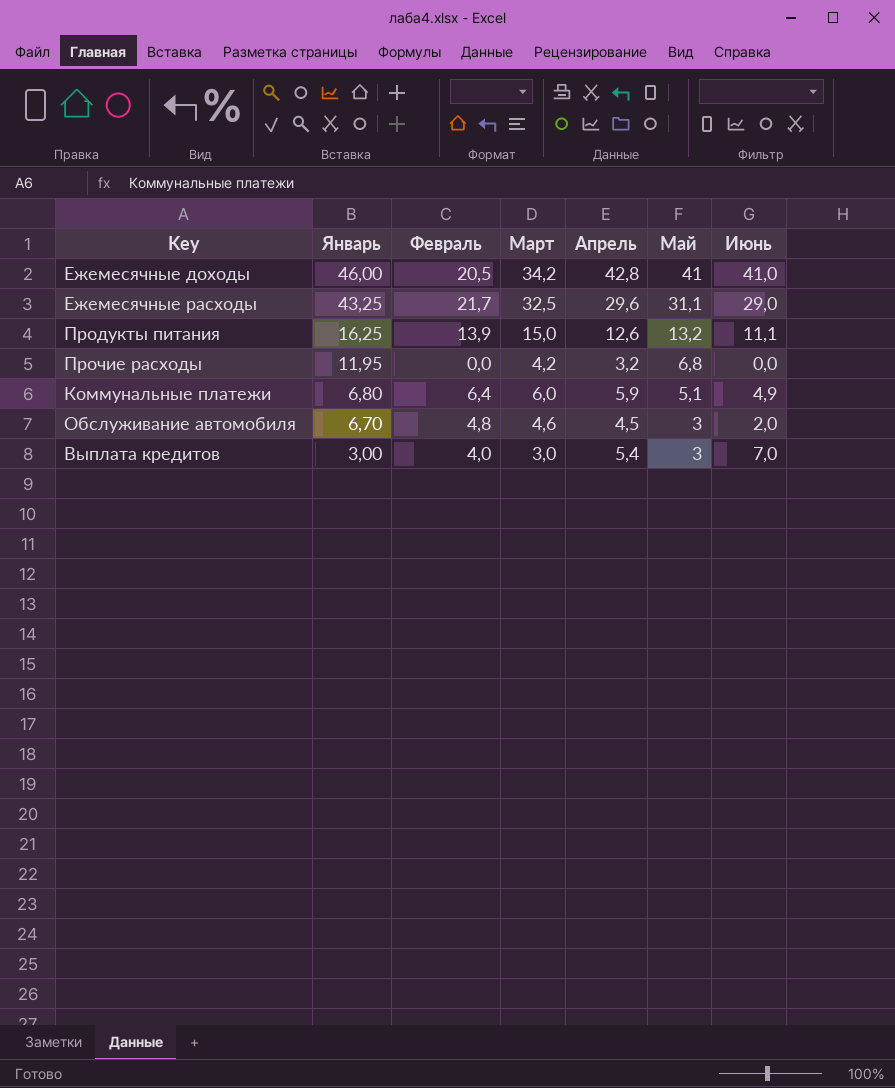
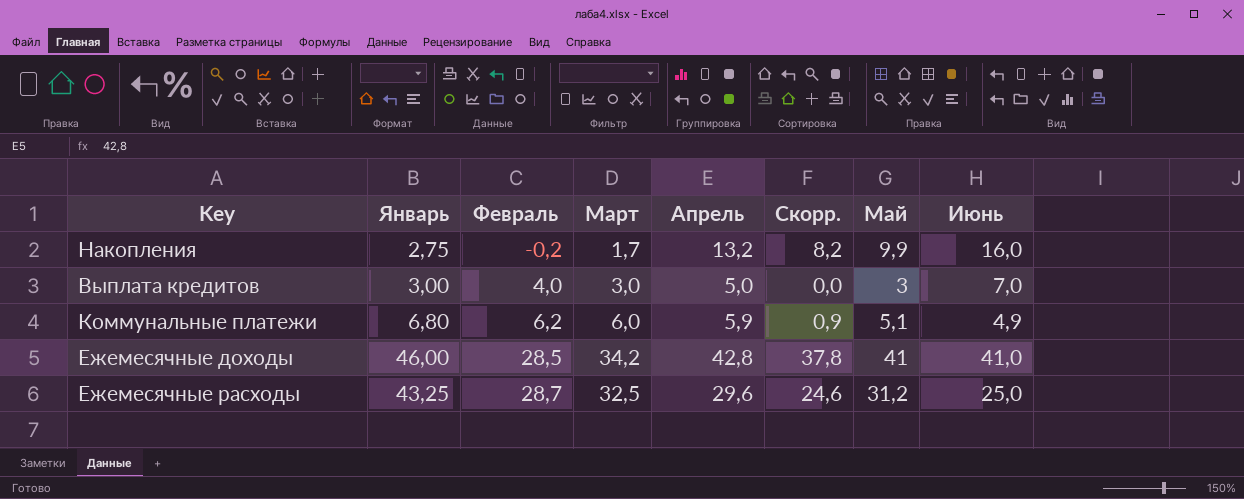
row order: Январь descending -> Февраль ascending
column Скорр. | formula: none -> [Апрель] - 5
row Продукты питания: 16,25 | 13,9 | 15,0 | 12,6 | 13,2 | 11,1 -> none
row Прочие расходы: 11,95 | 0,0 | 4,2 | 3,2 | 6,8 | 0,0 -> none
row Обслуживание автомобиля: 6,70 | 4,8 | 4,6 | 4,5 | 3 | 2,0 -> none
row Накопления: none -> 2,75 | -0,2 | 1,7 | 13,2 | 8,2 | 9,9 | 16,0
Выплата кредитов | Апрель: 5,4 -> 5,0
Коммунальные платежи | Февраль: 6,4 -> 6,2
Ежемесячные доходы | Февраль: 20,5 -> 28,5
Ежемесячные расходы | Февраль: 21,7 -> 28,7
Ежемесячные расходы | Май: 31,1 -> 31,2
Ежемесячные расходы | Июнь: 29,0 -> 25,0

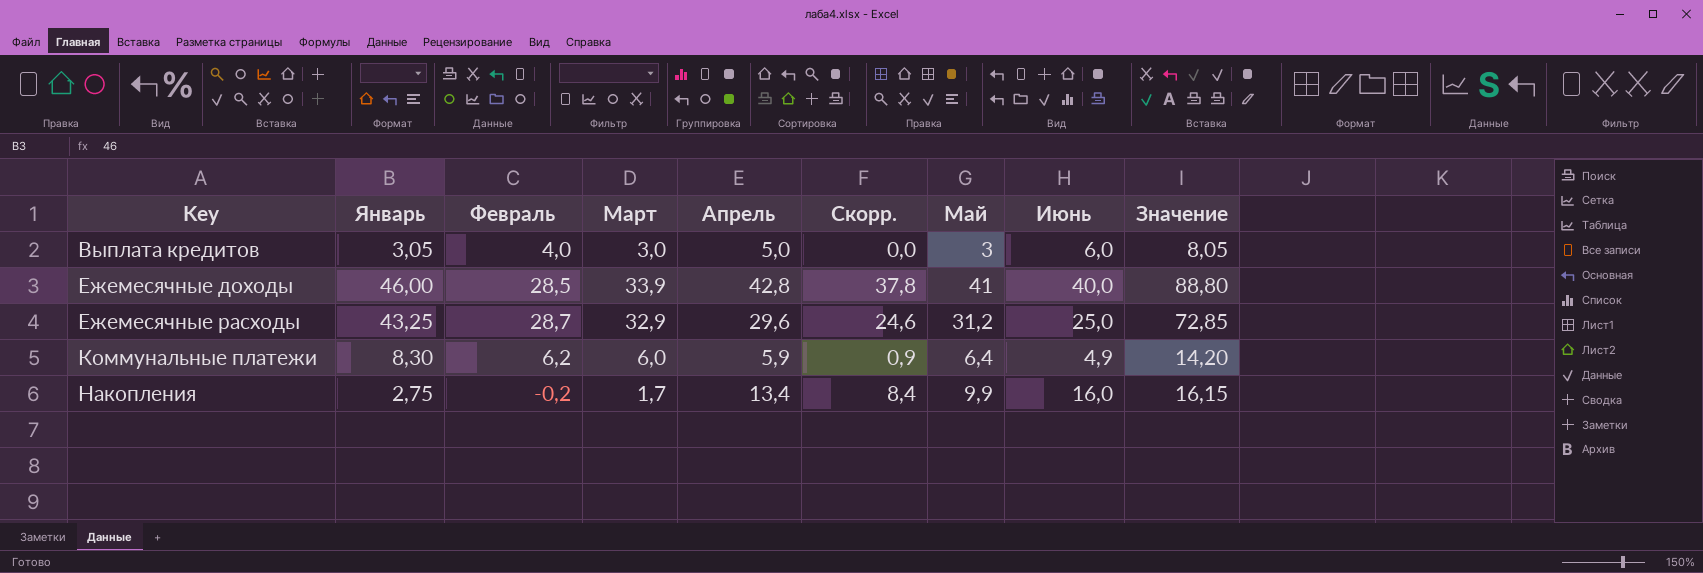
row order: Февраль ascending -> Key ascending
column Значение | formula: none -> [Январь] + [Апрель]
Выплата кредитов | Январь: 3,00 -> 3,05
Выплата кредитов | Июнь: 7,0 -> 6,0
Ежемесячные доходы | Март: 34,2 -> 33,9
Ежемесячные доходы | Июнь: 41,0 -> 40,0
Ежемесячные расходы | Март: 32,5 -> 32,9
Коммунальные платежи | Январь: 6,80 -> 8,30
Коммунальные платежи | Май: 5,1 -> 6,4
Накопления | Апрель: 13,2 -> 13,4
Накопления | Скорр.: 8,2 -> 8,4

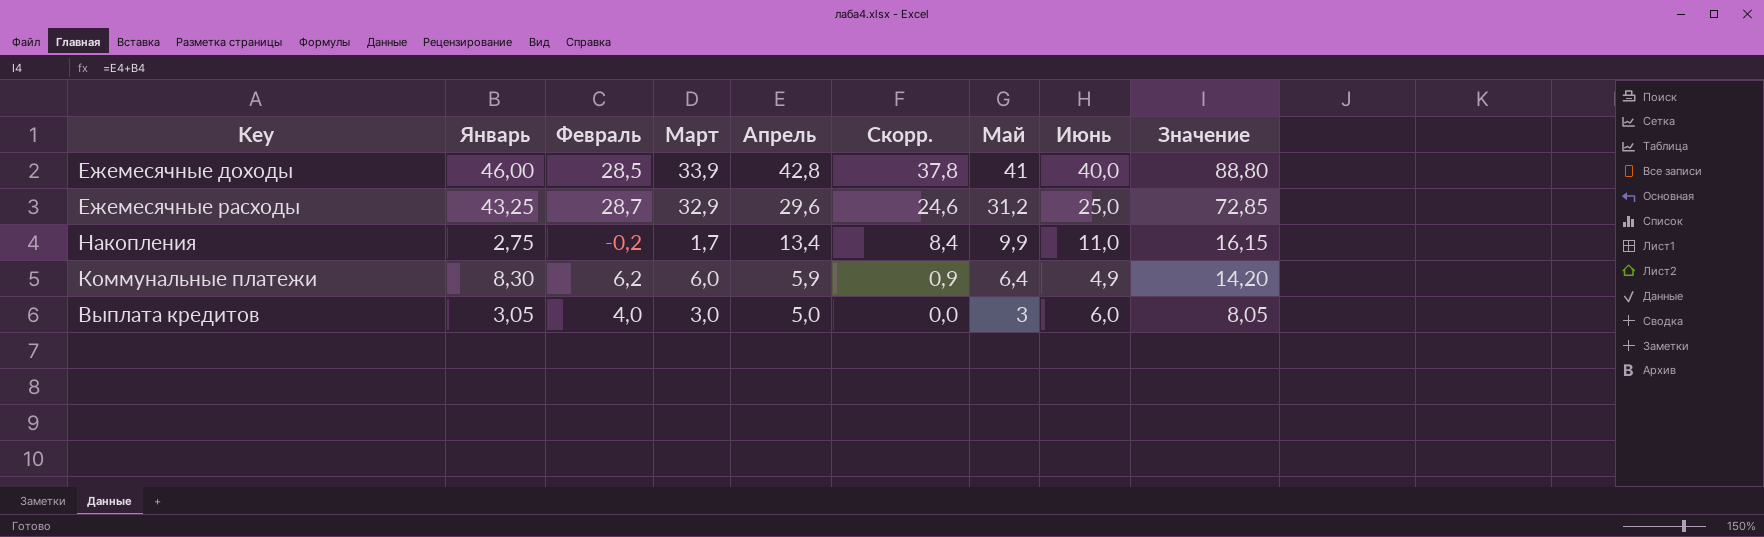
row order: Key ascending -> Апрель descending
Накопления | Июнь: 16,0 -> 11,0

